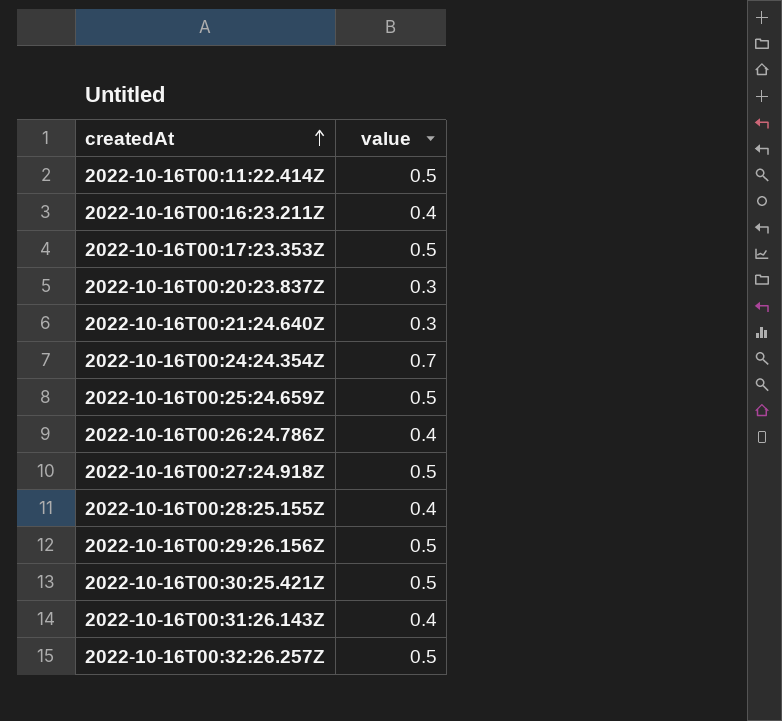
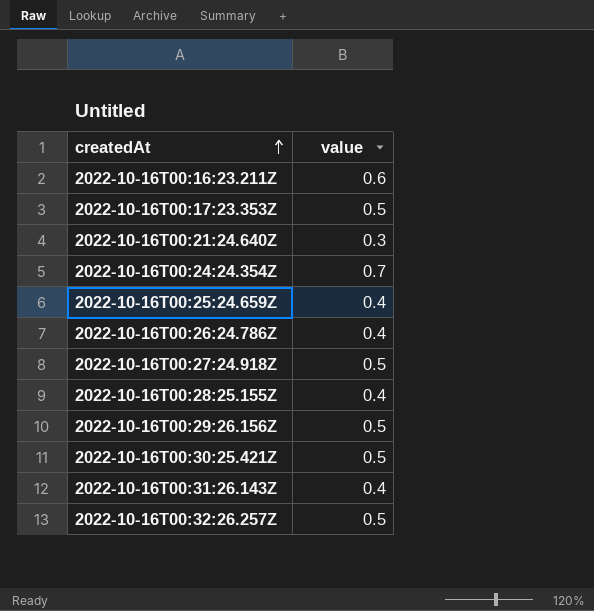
row 2022-10-16T00:11:22.414Z: 0.5 -> none
row 2022-10-16T00:20:23.837Z: 0.3 -> none
2022-10-16T00:16:23.211Z | value: 0.4 -> 0.6
2022-10-16T00:25:24.659Z | value: 0.5 -> 0.4

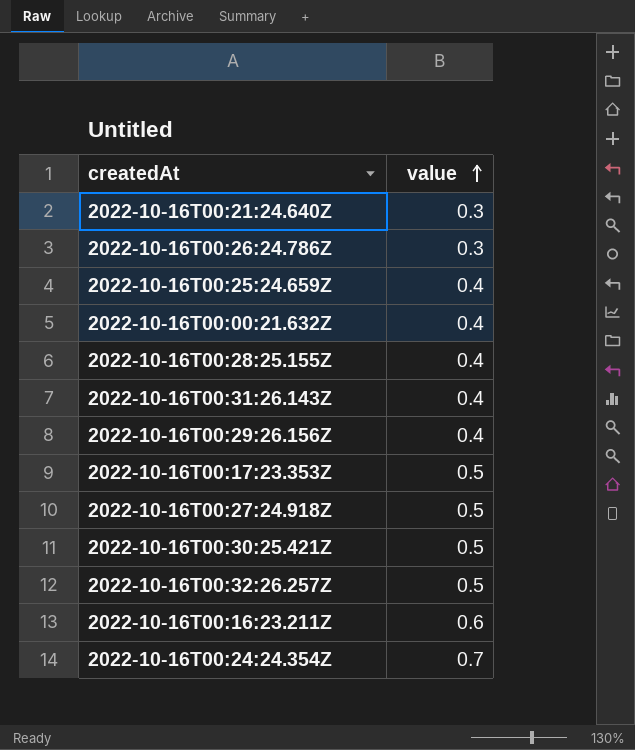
row order: createdAt ascending -> value ascending
2022-10-16T00:26:24.786Z | value: 0.4 -> 0.3
row 2022-10-16T00:00:21.632Z: none -> 0.4
2022-10-16T00:29:26.156Z | value: 0.5 -> 0.4

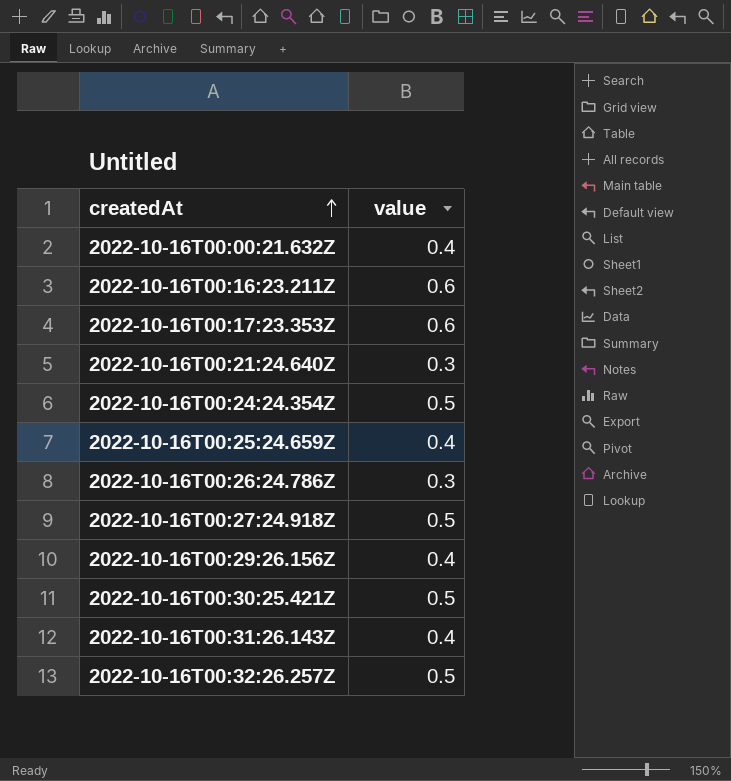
row order: value ascending -> createdAt ascending
row 2022-10-16T00:28:25.155Z: 0.4 -> none
2022-10-16T00:17:23.353Z | value: 0.5 -> 0.6
2022-10-16T00:24:24.354Z | value: 0.7 -> 0.5

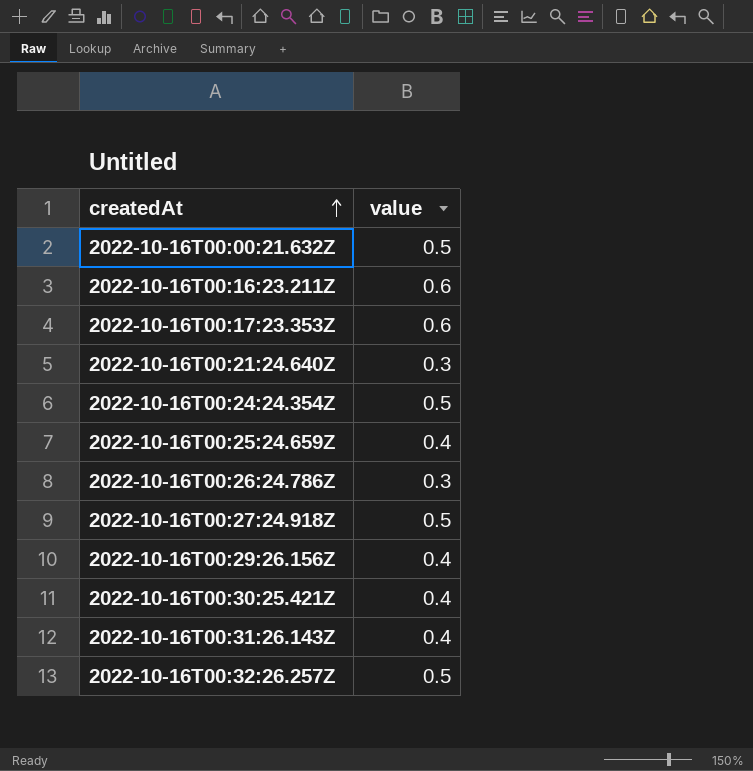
2022-10-16T00:00:21.632Z | value: 0.4 -> 0.5
2022-10-16T00:30:25.421Z | value: 0.5 -> 0.4

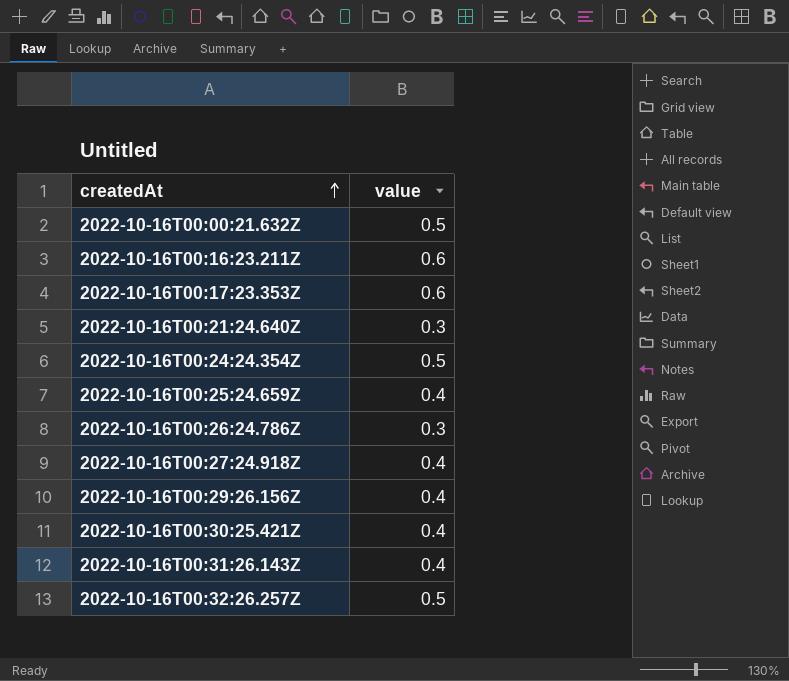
2022-10-16T00:27:24.918Z | value: 0.5 -> 0.4

